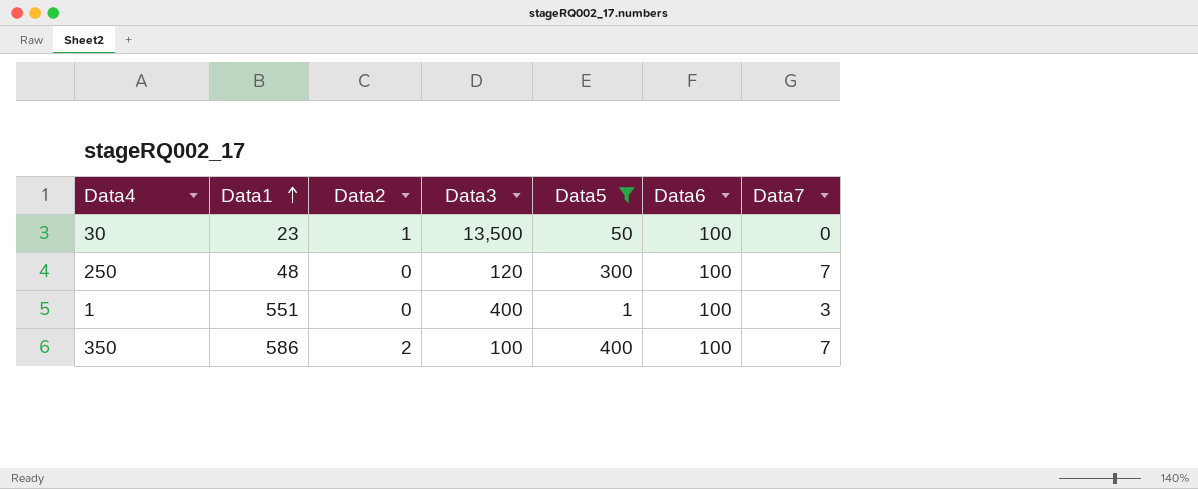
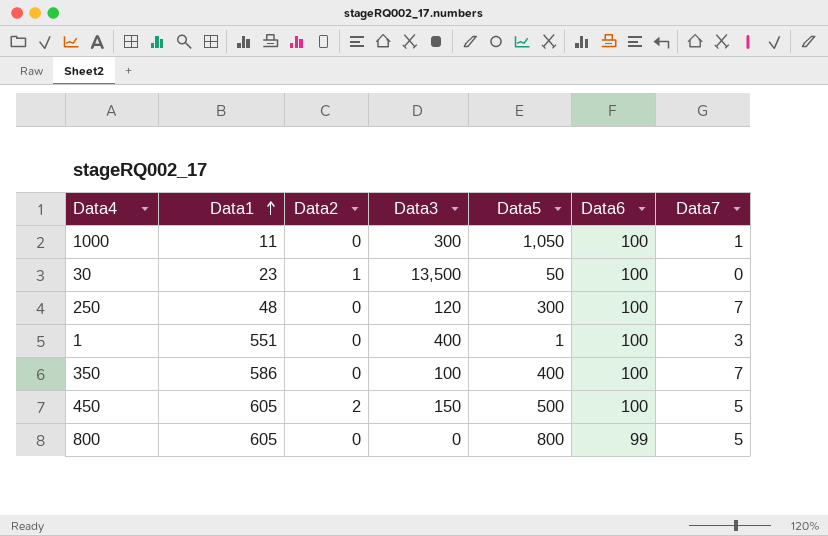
filter: Data5 <= 400 -> none
350 | Data2: 2 -> 0

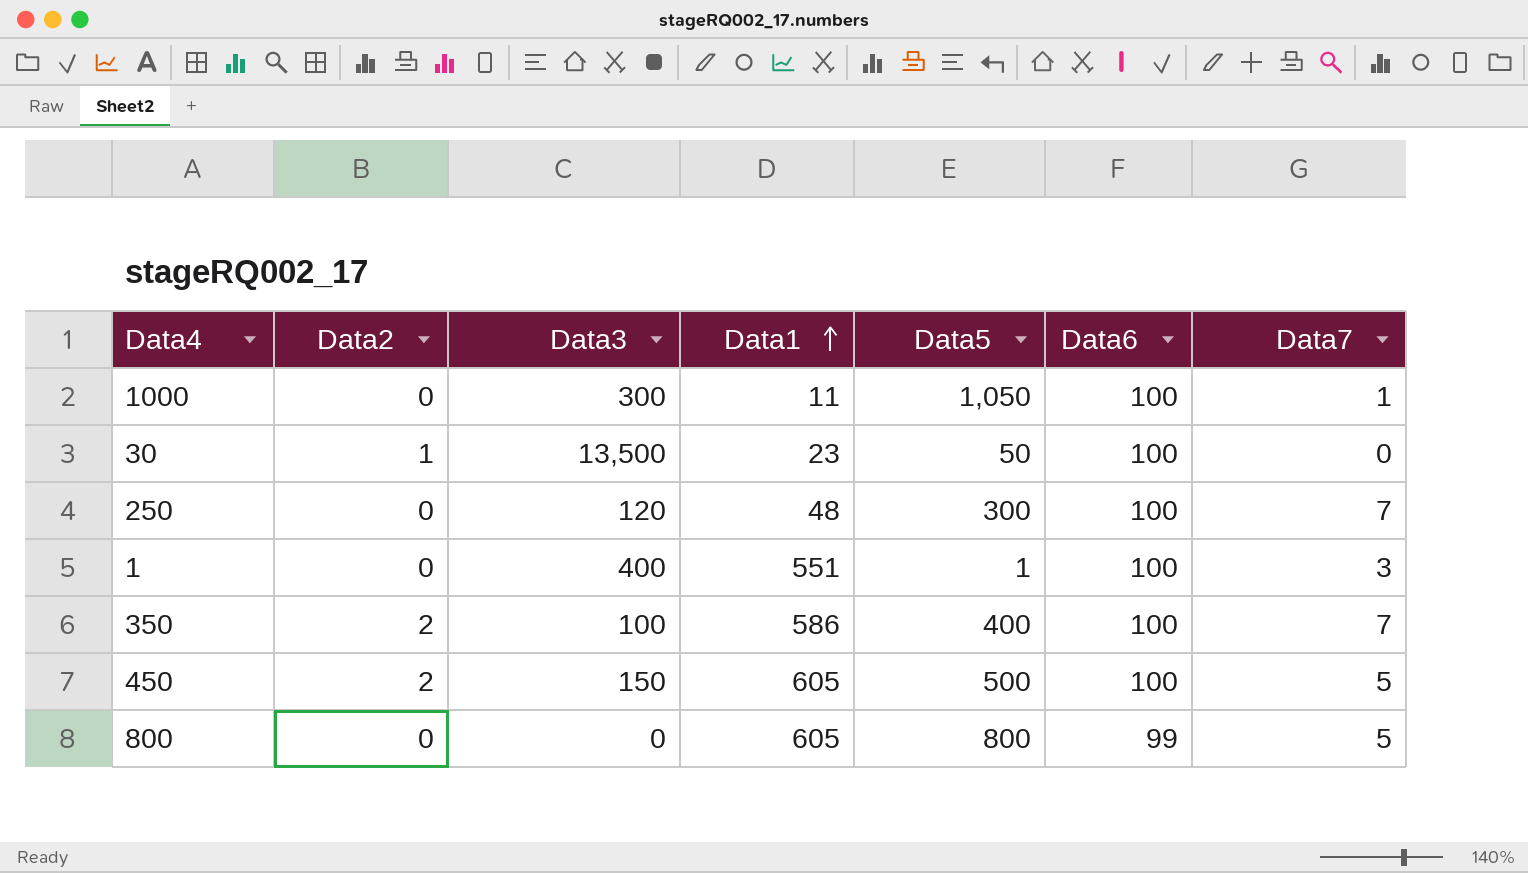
column Data1 | position: 2 -> 4
350 | Data2: 0 -> 2

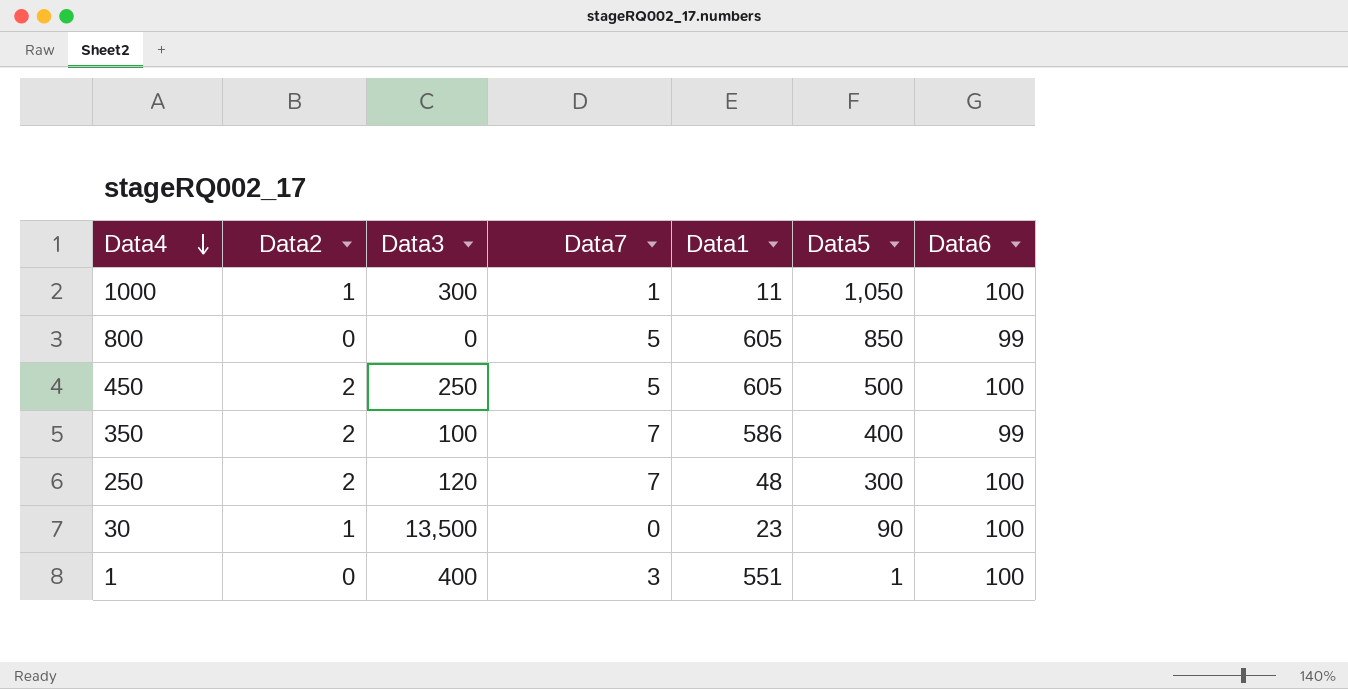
row order: Data1 ascending -> Data4 descending
column Data7 | position: 7 -> 4
1000 | Data2: 0 -> 1
800 | Data5: 800 -> 850
450 | Data3: 150 -> 250
350 | Data6: 100 -> 99
250 | Data2: 0 -> 2
30 | Data5: 50 -> 90

